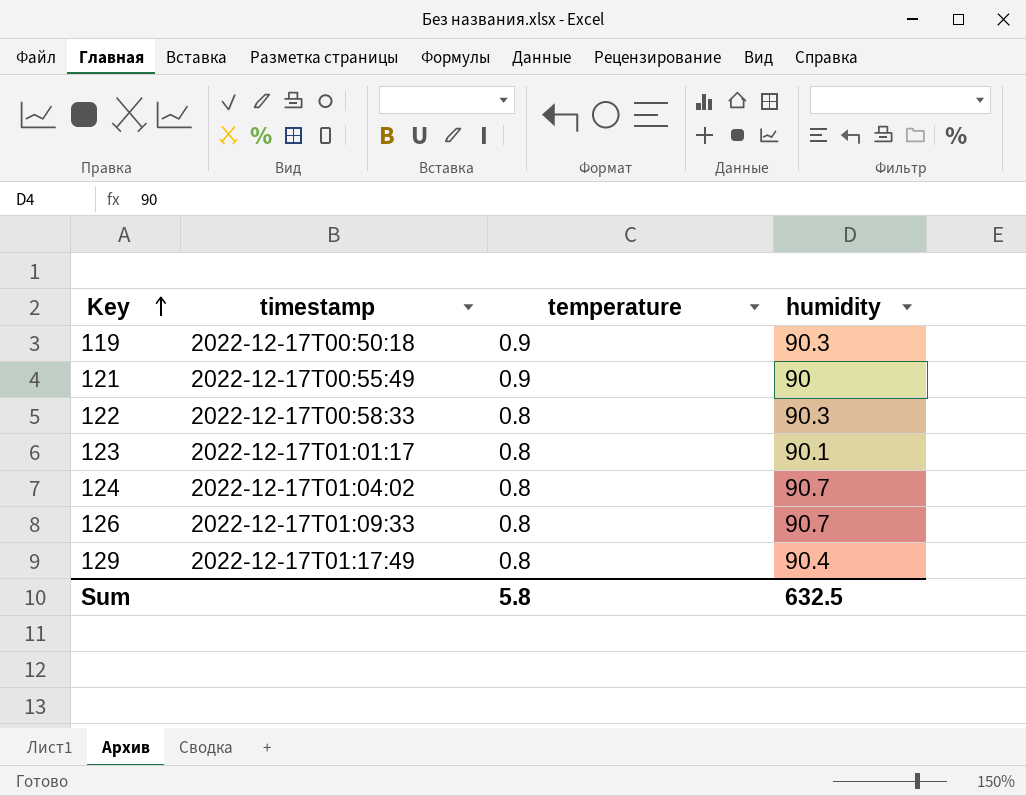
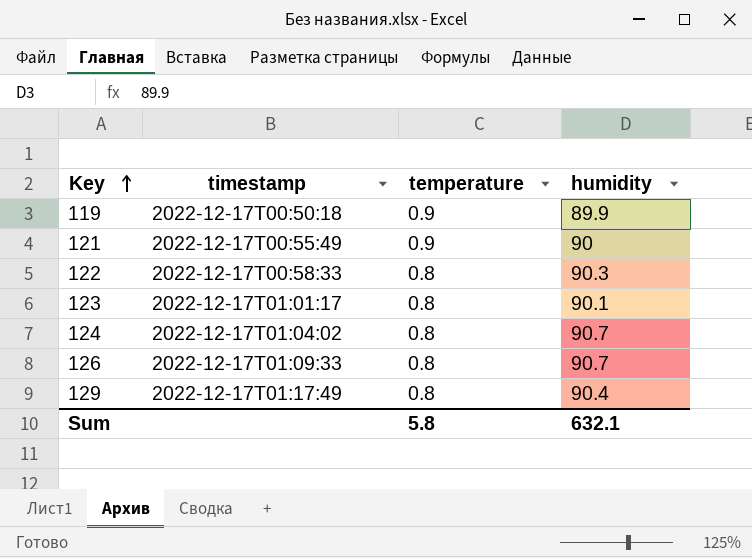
119 | humidity: 90.3 -> 89.9
Sum | humidity: 632.5 -> 632.1

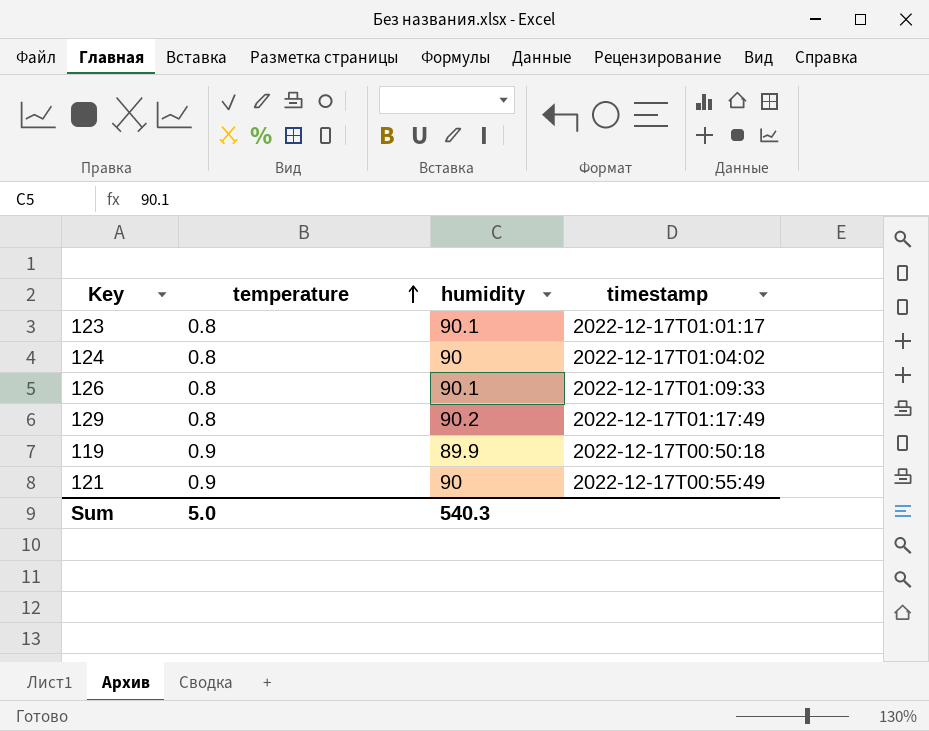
row order: Key ascending -> temperature ascending
column timestamp | position: 2 -> 4
row 122: 2022-12-17T00:58:33 | 0.8 | 90.3 -> none
124 | humidity: 90.7 -> 90
126 | humidity: 90.7 -> 90.1
129 | humidity: 90.4 -> 90.2
Sum | temperature: 5.8 -> 5.0
Sum | humidity: 632.1 -> 540.3

